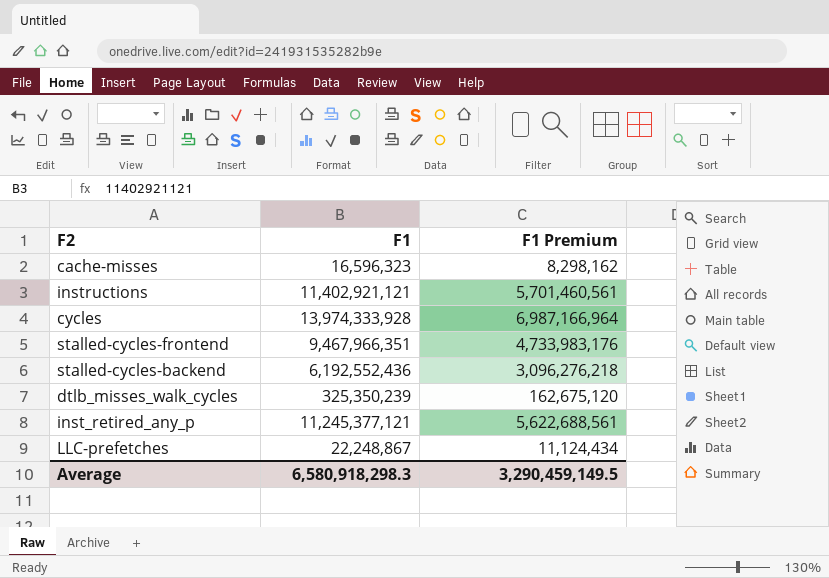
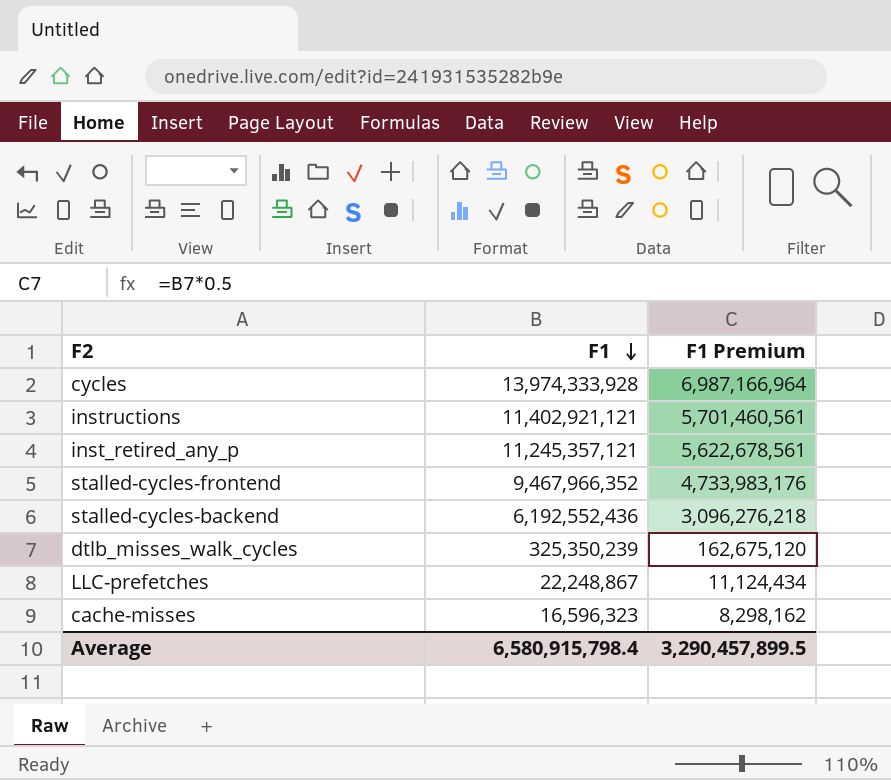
row order: none -> F1 descending
inst_retired_any_p | F1: 11,245,377,121 -> 11,245,357,121
inst_retired_any_p | F1 Premium: 5,622,688,561 -> 5,622,678,561
stalled-cycles-frontend | F1: 9,467,966,351 -> 9,467,966,352
Average | F1: 6,580,918,298.3 -> 6,580,915,798.4
Average | F1 Premium: 3,290,459,149.5 -> 3,290,457,899.5

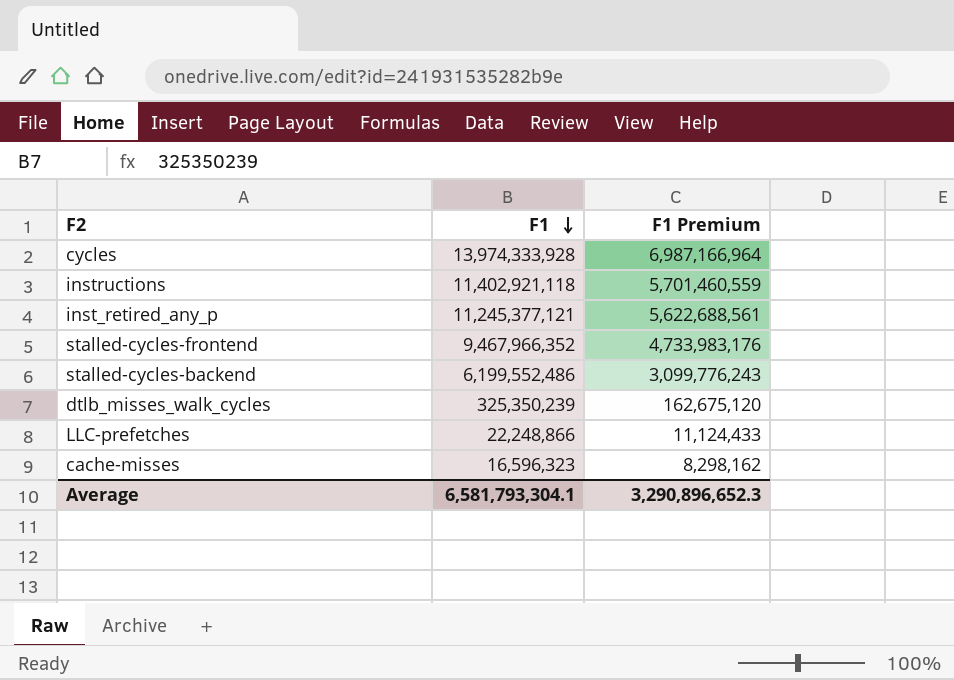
instructions | F1: 11,402,921,121 -> 11,402,921,118
instructions | F1 Premium: 5,701,460,561 -> 5,701,460,559
inst_retired_any_p | F1: 11,245,357,121 -> 11,245,377,121
inst_retired_any_p | F1 Premium: 5,622,678,561 -> 5,622,688,561
stalled-cycles-backend | F1: 6,192,552,436 -> 6,199,552,486
stalled-cycles-backend | F1 Premium: 3,096,276,218 -> 3,099,776,243
LLC-prefetches | F1: 22,248,867 -> 22,248,866
LLC-prefetches | F1 Premium: 11,124,434 -> 11,124,433
Average | F1: 6,580,915,798.4 -> 6,581,793,304.1
Average | F1 Premium: 3,290,457,899.5 -> 3,290,896,652.3

